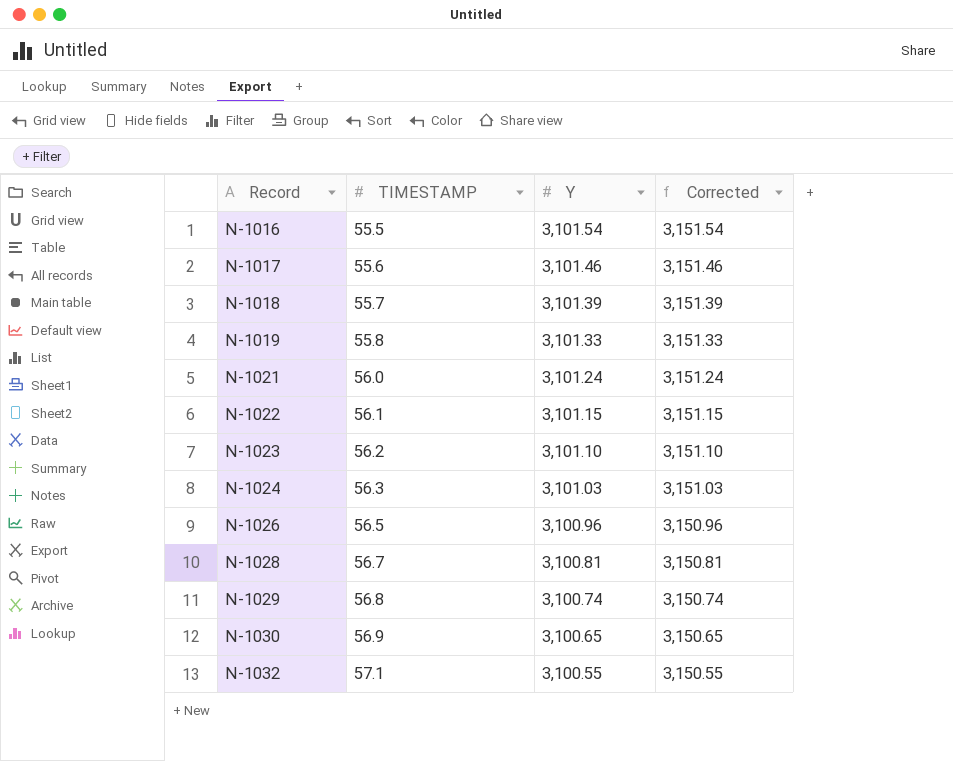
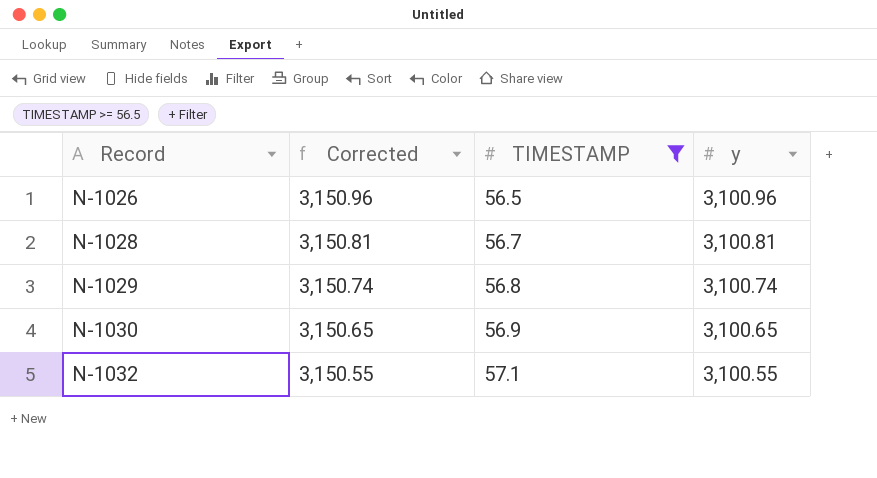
filter: none -> TIMESTAMP >= 56.5
column Corrected | position: 4 -> 2
column name: Y -> y

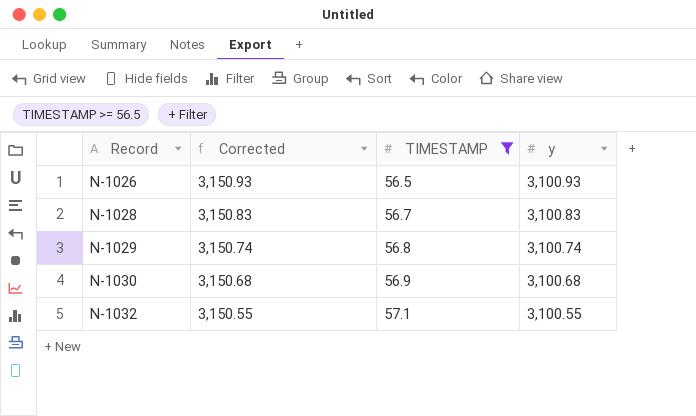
N-1026 | Corrected: 3,150.96 -> 3,150.93
N-1026 | y: 3,100.96 -> 3,100.93
N-1028 | Corrected: 3,150.81 -> 3,150.83
N-1028 | y: 3,100.81 -> 3,100.83
N-1030 | Corrected: 3,150.65 -> 3,150.68
N-1030 | y: 3,100.65 -> 3,100.68

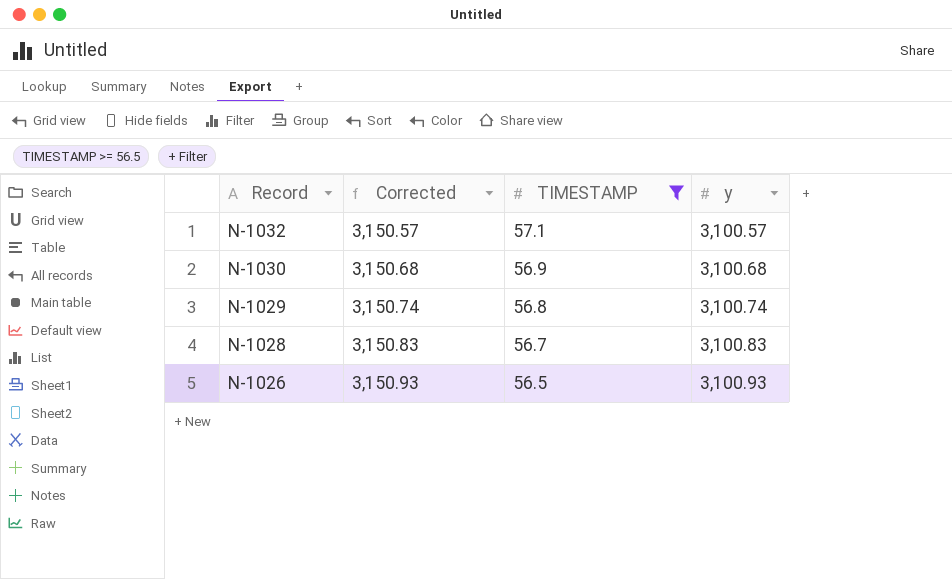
row order: Record ascending -> Record descending
N-1032 | Corrected: 3,150.55 -> 3,150.57
N-1032 | y: 3,100.55 -> 3,100.57

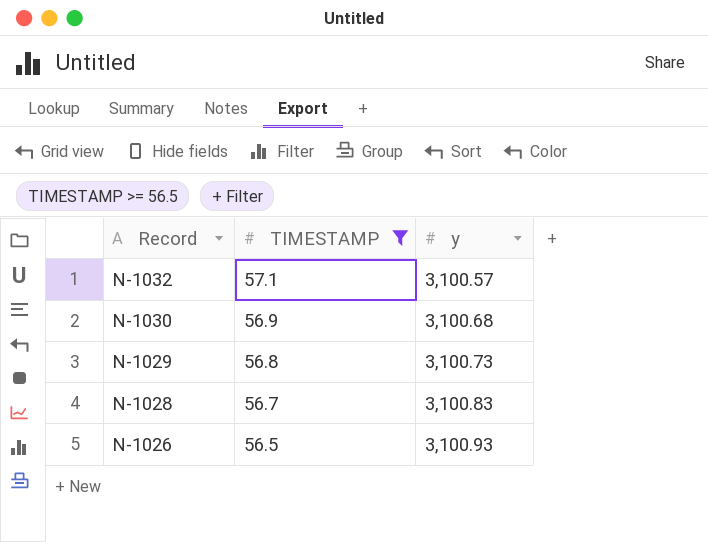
column Corrected | formula: [y] + 50 -> none
N-1029 | y: 3,100.74 -> 3,100.73

